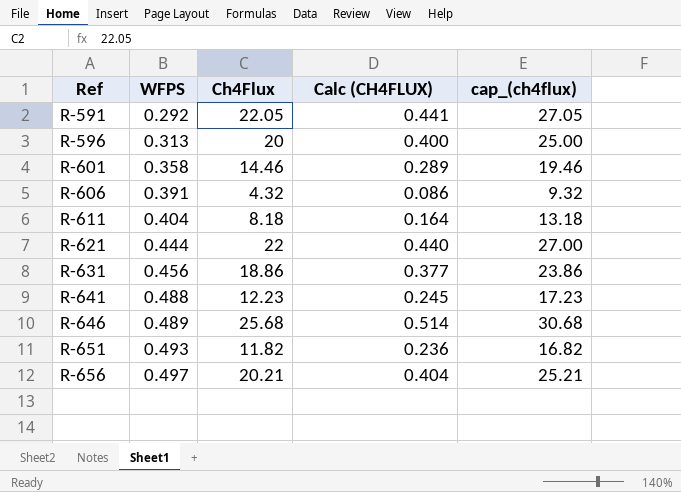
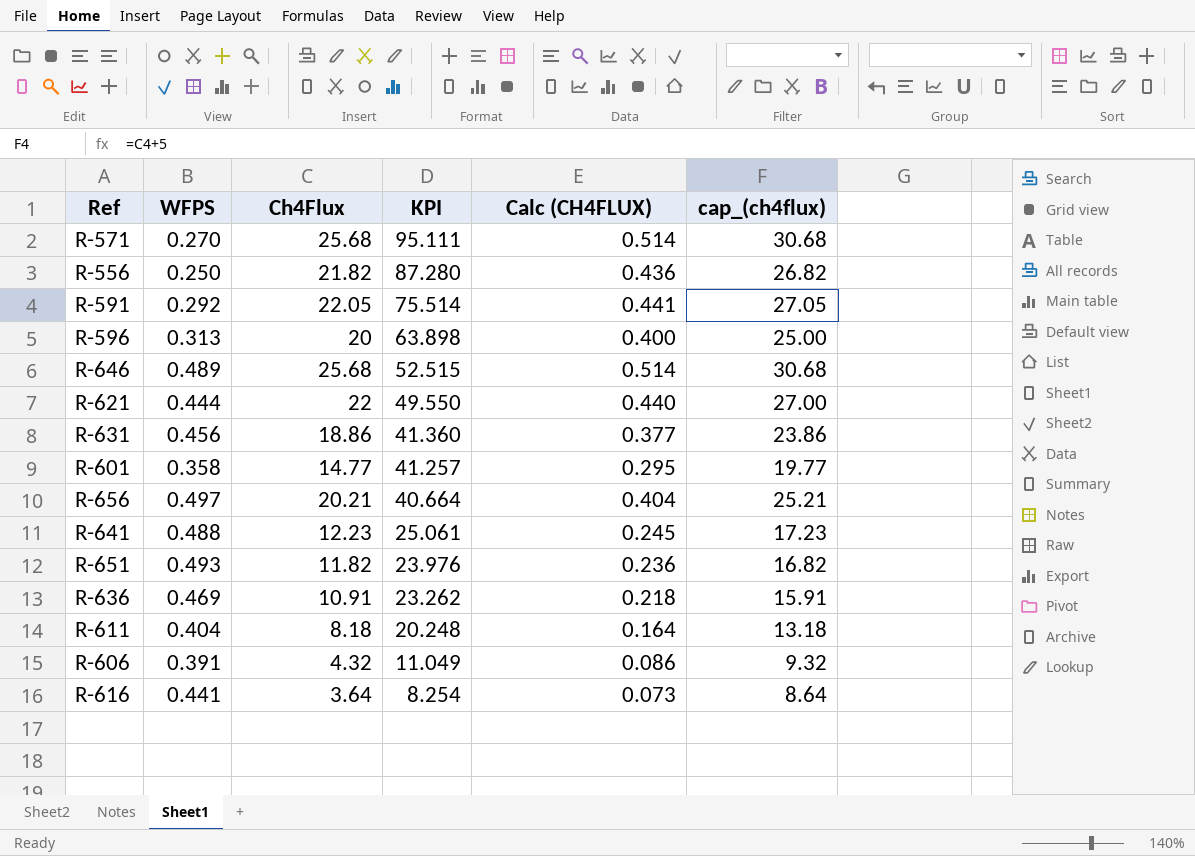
row order: Ref ascending -> KPI descending
column KPI | formula: none -> [Ch4Flux] / [WFPS]
row R-571: none -> 0.270 | 25.68 | 95.111 | 0.514 | 30.68
row R-556: none -> 0.250 | 21.82 | 87.280 | 0.436 | 26.82
R-601 | Ch4Flux: 14.46 -> 14.77
R-601 | Calc (CH4FLUX): 0.289 -> 0.295
R-601 | cap_(ch4flux): 19.46 -> 19.77
row R-636: none -> 0.469 | 10.91 | 23.262 | 0.218 | 15.91
row R-616: none -> 0.441 | 3.64 | 8.254 | 0.073 | 8.64

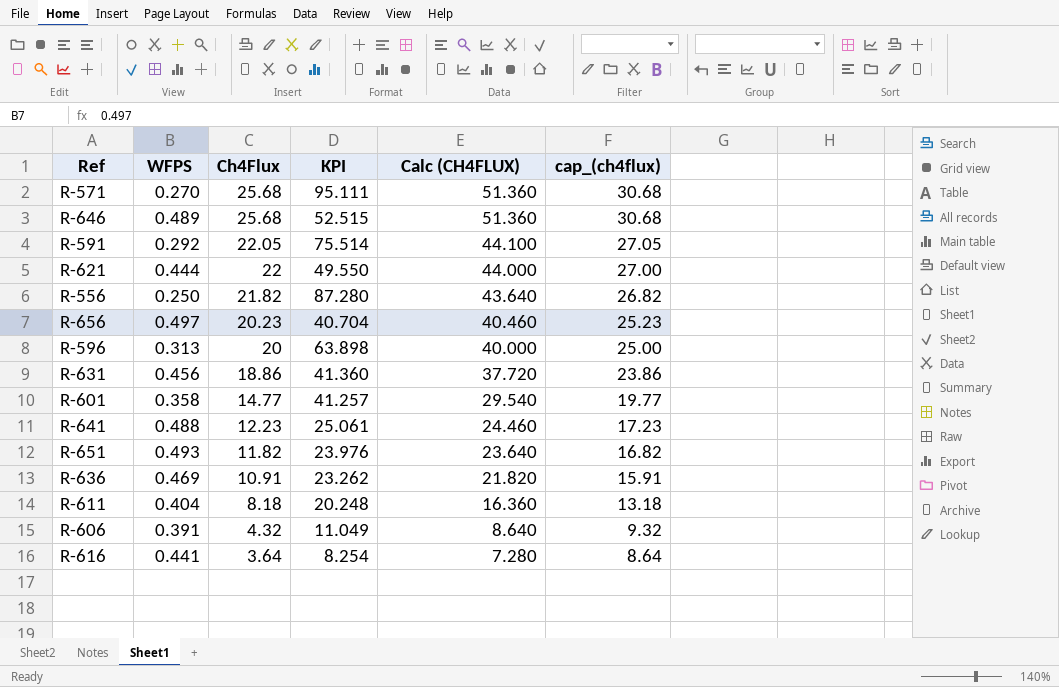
row order: KPI descending -> Ch4Flux descending
column Calc (CH4FLUX) | formula: [Ch4Flux] * 0.02 -> [Ch4Flux] * 2
R-656 | Ch4Flux: 20.21 -> 20.23
R-656 | KPI: 40.664 -> 40.704
R-656 | cap_(ch4flux): 25.21 -> 25.23

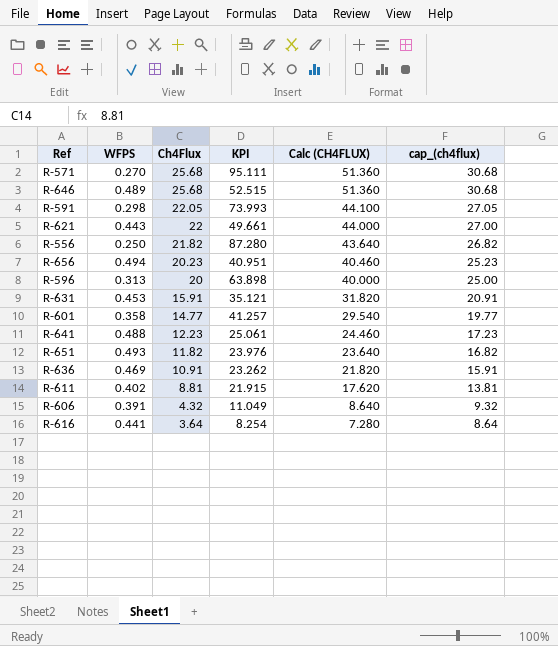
R-591 | WFPS: 0.292 -> 0.298
R-591 | KPI: 75.514 -> 73.993
R-621 | WFPS: 0.444 -> 0.443
R-621 | KPI: 49.550 -> 49.661
R-656 | WFPS: 0.497 -> 0.494
R-656 | KPI: 40.704 -> 40.951
R-631 | WFPS: 0.456 -> 0.453
R-631 | Ch4Flux: 18.86 -> 15.91
R-631 | KPI: 41.360 -> 35.121
R-631 | Calc (CH4FLUX): 37.720 -> 31.820
R-631 | cap_(ch4flux): 23.86 -> 20.91
R-611 | WFPS: 0.404 -> 0.402
R-611 | Ch4Flux: 8.18 -> 8.81
R-611 | KPI: 20.248 -> 21.915
R-611 | Calc (CH4FLUX): 16.360 -> 17.620
R-611 | cap_(ch4flux): 13.18 -> 13.81

